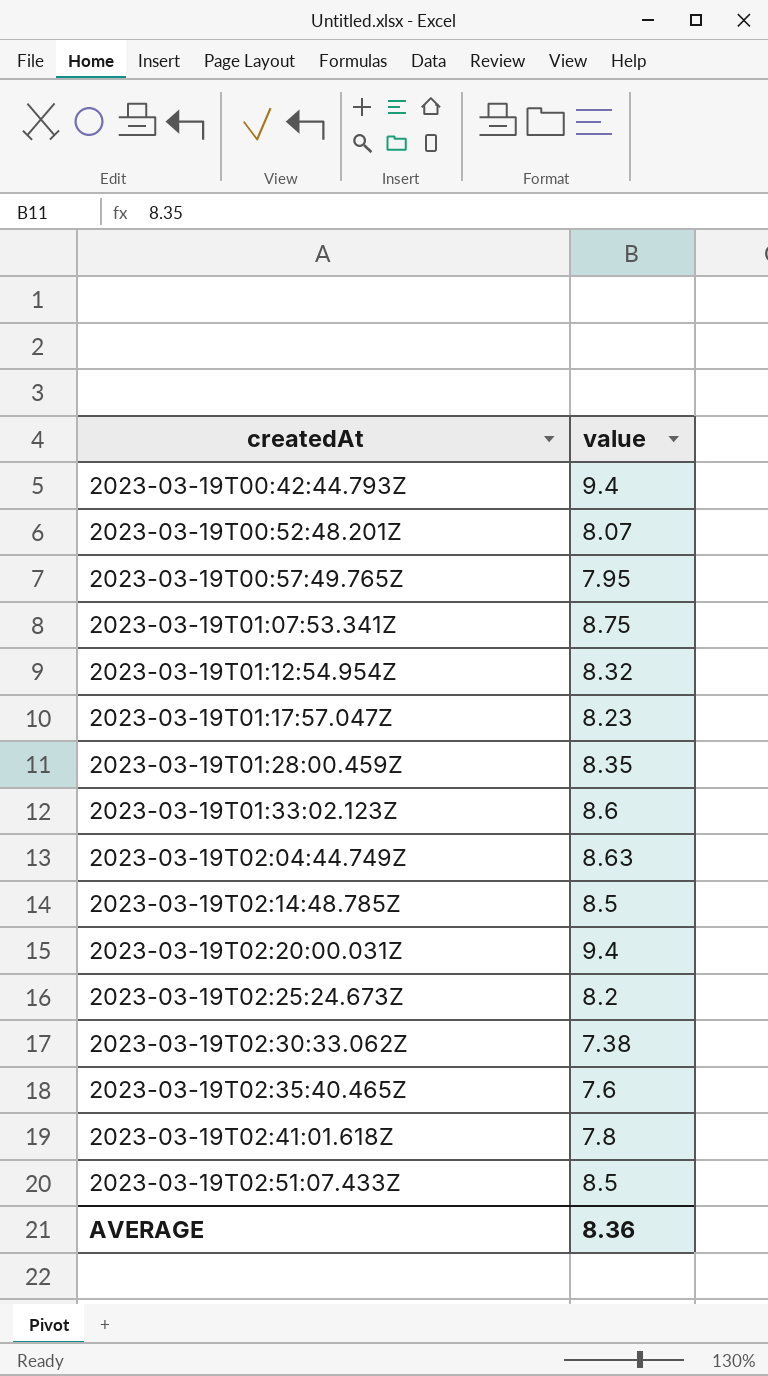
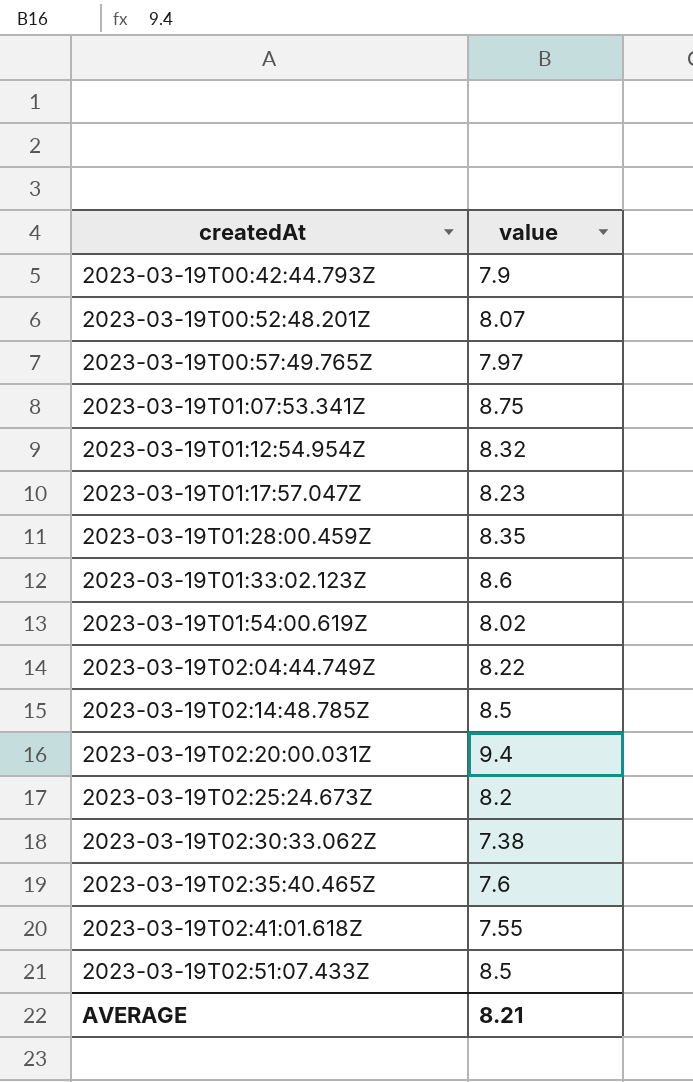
2023-03-19T00:42:44.793Z | value: 9.4 -> 7.9
2023-03-19T00:57:49.765Z | value: 7.95 -> 7.97
row 2023-03-19T01:54:00.619Z: none -> 8.02
2023-03-19T02:04:44.749Z | value: 8.63 -> 8.22
2023-03-19T02:41:01.618Z | value: 7.8 -> 7.55
AVERAGE | value: 8.36 -> 8.21

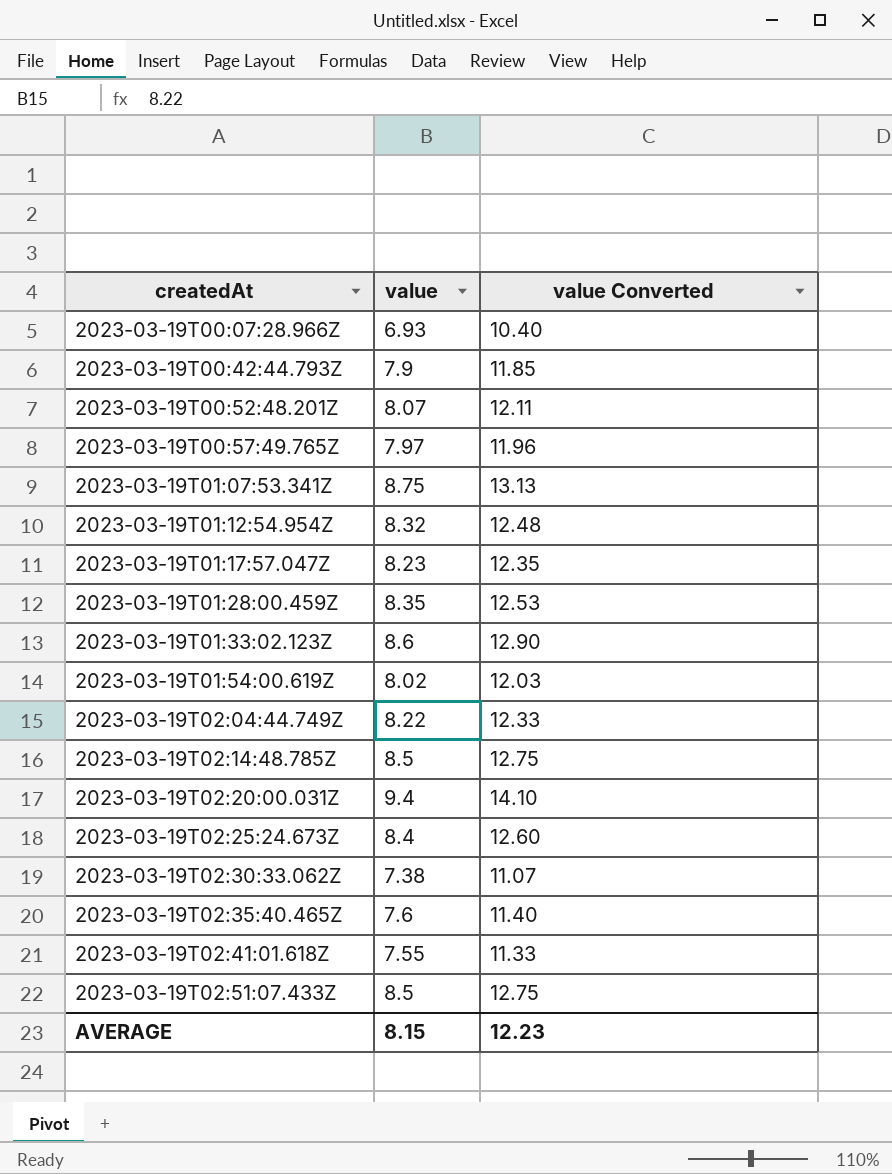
column value Converted | formula: none -> [value] * 1.5
row 2023-03-19T00:07:28.966Z: none -> 6.93 | 10.40
2023-03-19T02:25:24.673Z | value: 8.2 -> 8.4
AVERAGE | value: 8.21 -> 8.15

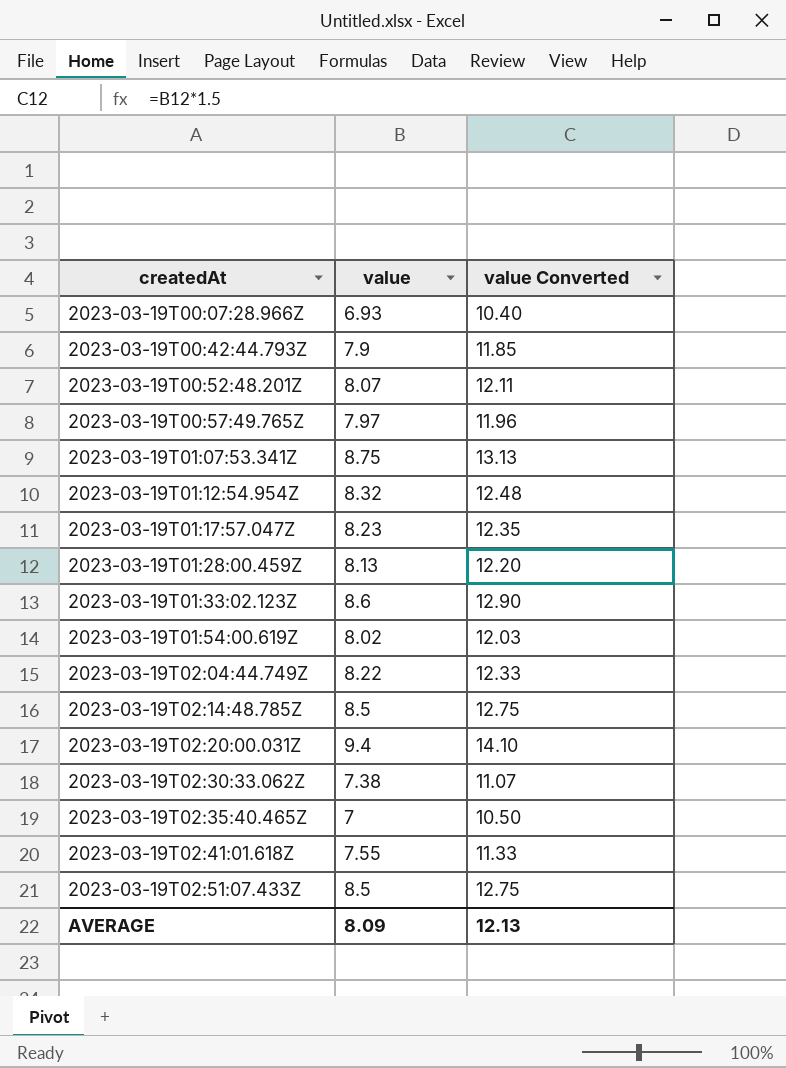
row 2023-03-19T02:25:24.673Z: 8.4 | 12.60 -> none
2023-03-19T01:28:00.459Z | value: 8.35 -> 8.13
2023-03-19T01:28:00.459Z | value Converted: 12.53 -> 12.20
2023-03-19T02:35:40.465Z | value: 7.6 -> 7
2023-03-19T02:35:40.465Z | value Converted: 11.40 -> 10.50
AVERAGE | value: 8.15 -> 8.09
AVERAGE | value Converted: 12.23 -> 12.13

